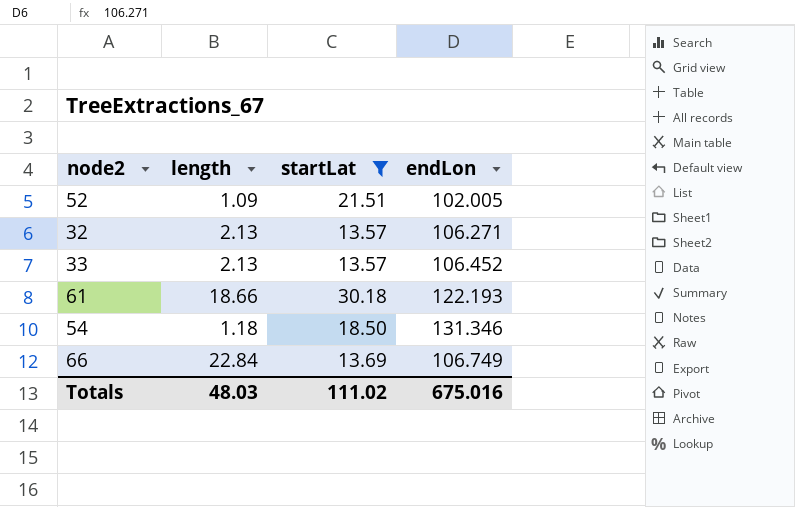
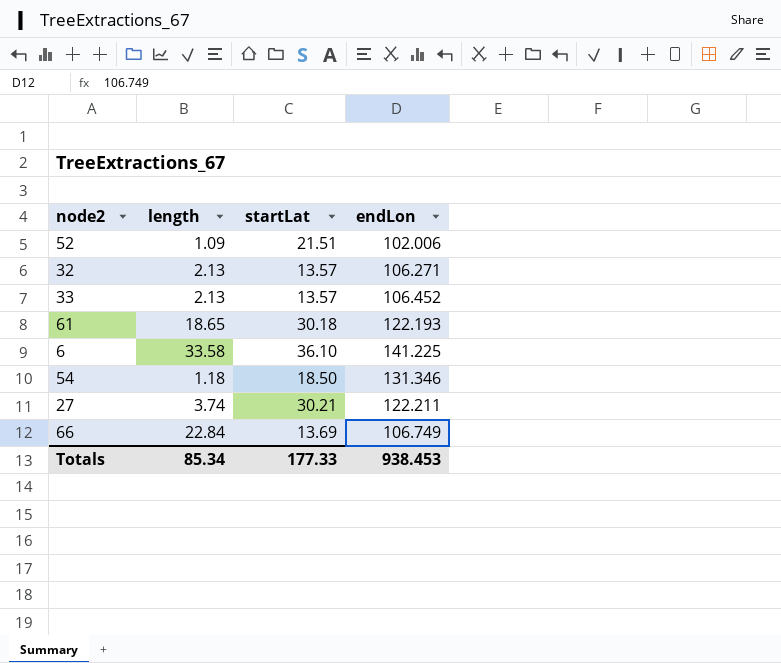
filter: startLat <= 30.18 -> none
52 | endLon: 102.005 -> 102.006
61 | length: 18.66 -> 18.65
Totals | length: 48.03 -> 85.34
Totals | startLat: 111.02 -> 177.33
Totals | endLon: 675.016 -> 938.453

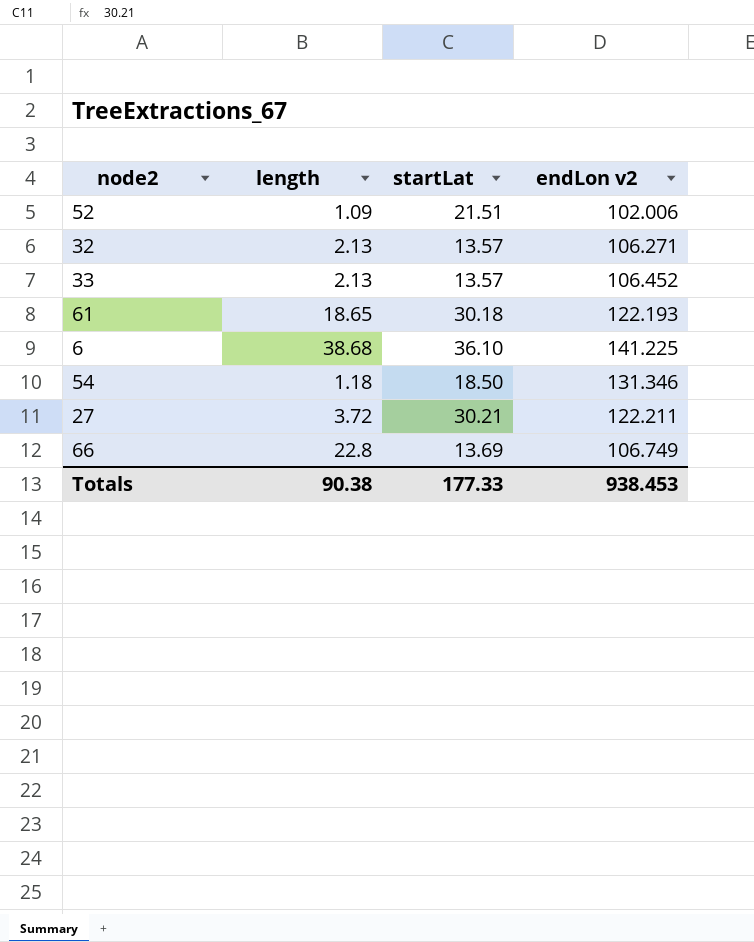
column name: endLon -> endLon v2
6 | length: 33.58 -> 38.68
27 | length: 3.74 -> 3.72
66 | length: 22.84 -> 22.8
Totals | length: 85.34 -> 90.38

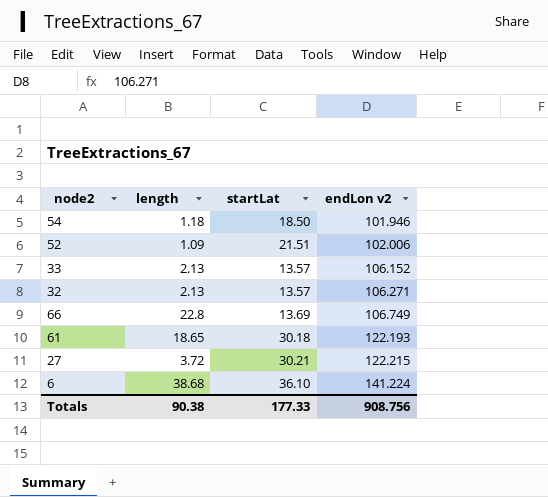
row order: none -> endLon v2 ascending
54 | endLon v2: 131.346 -> 101.946
33 | endLon v2: 106.452 -> 106.152
27 | endLon v2: 122.211 -> 122.215
6 | endLon v2: 141.225 -> 141.224
Totals | endLon v2: 938.453 -> 908.756

